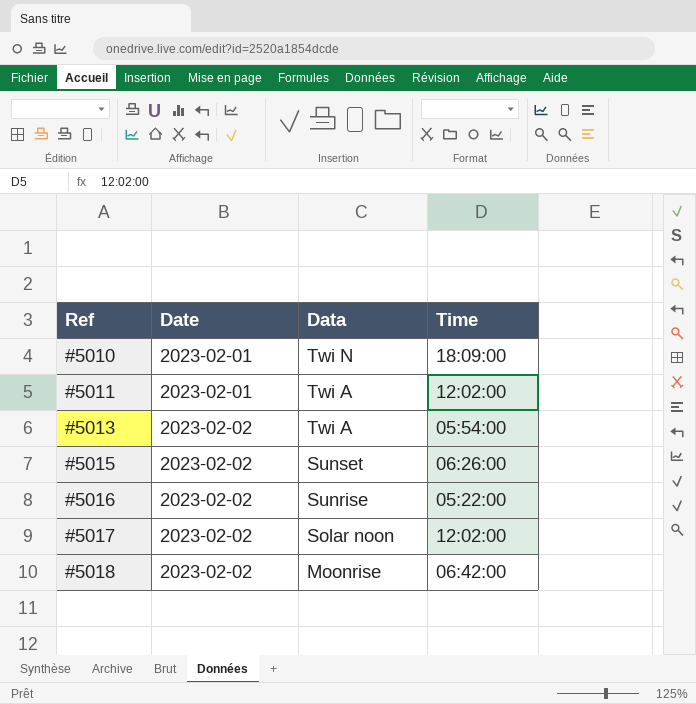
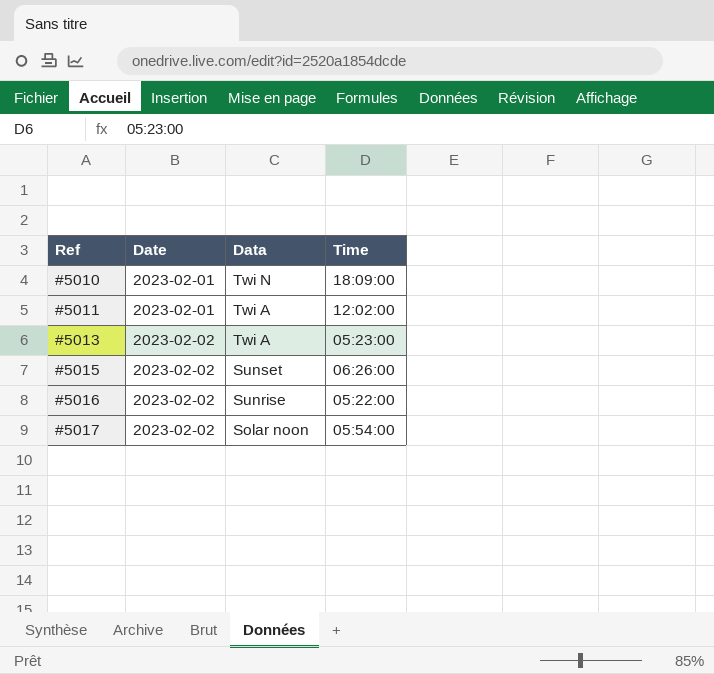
row #5018: 2023-02-02 | Moonrise | 06:42:00 -> none
#5013 | Time: 05:54:00 -> 05:23:00
#5017 | Time: 12:02:00 -> 05:54:00

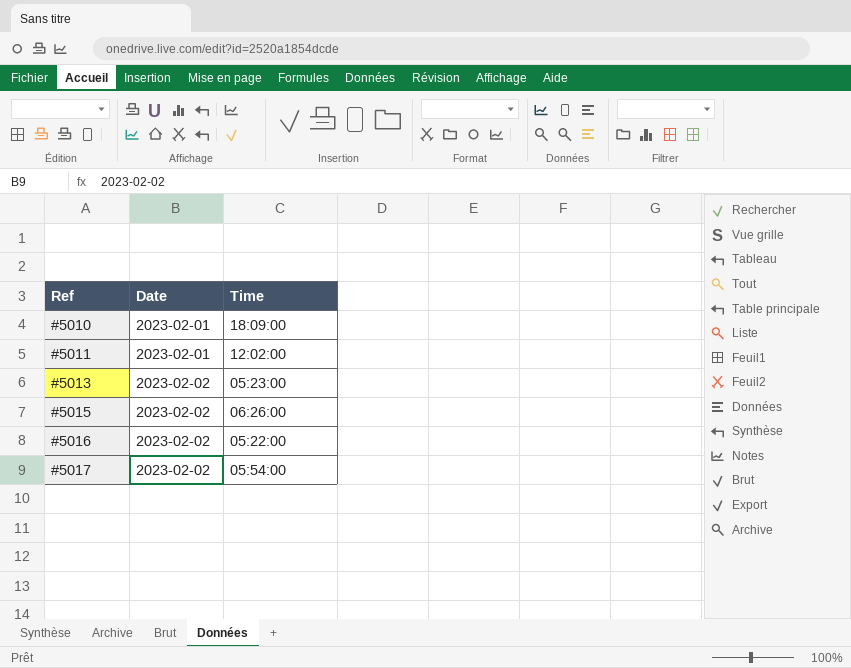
column Data | position: 3 -> none

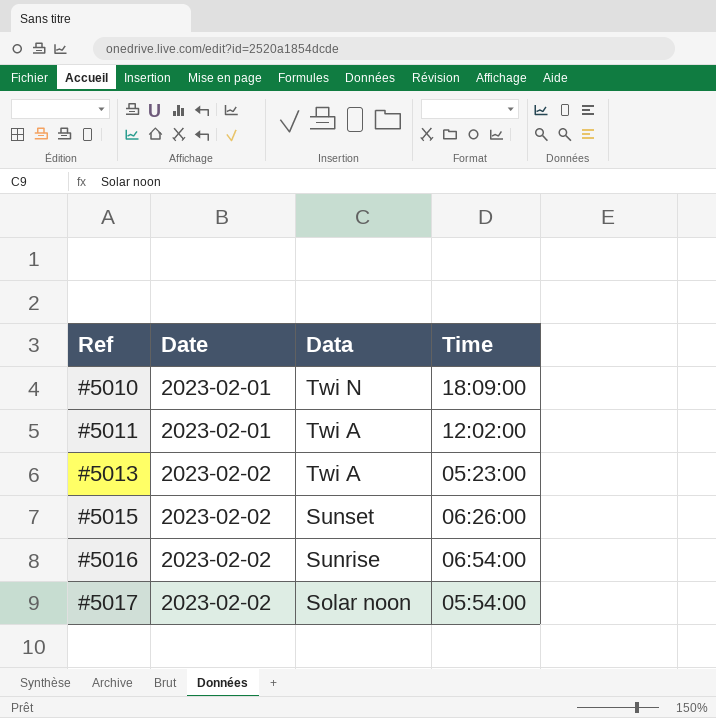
column Data | position: none -> 3
#5016 | Time: 05:22:00 -> 06:54:00

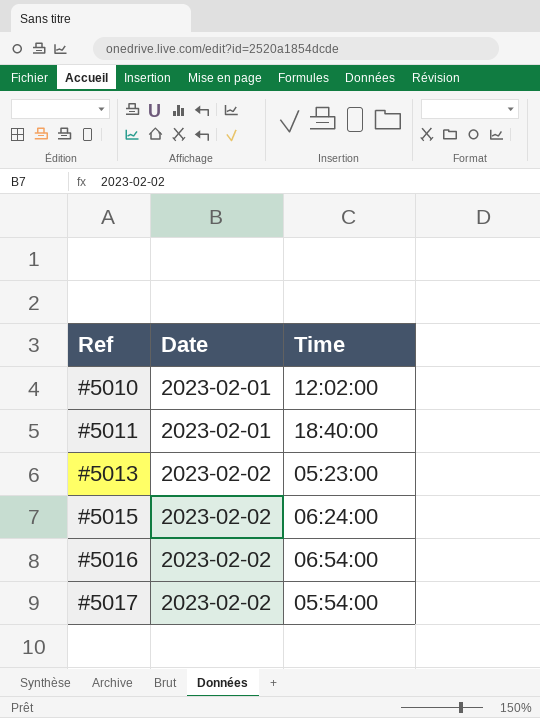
column Data | position: 3 -> none
#5010 | Time: 18:09:00 -> 12:02:00
#5011 | Time: 12:02:00 -> 18:40:00
#5015 | Time: 06:26:00 -> 06:24:00

